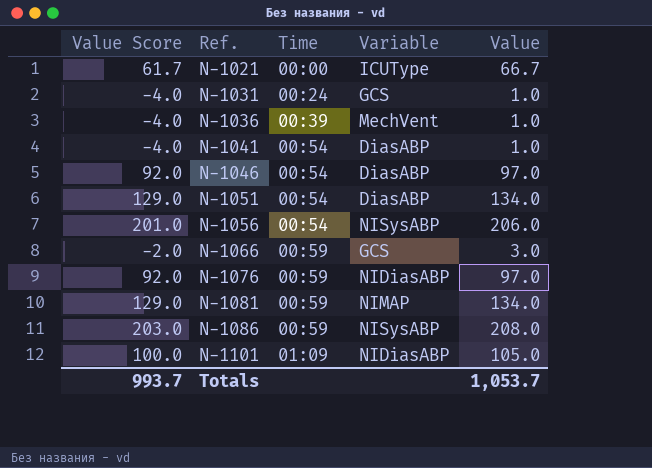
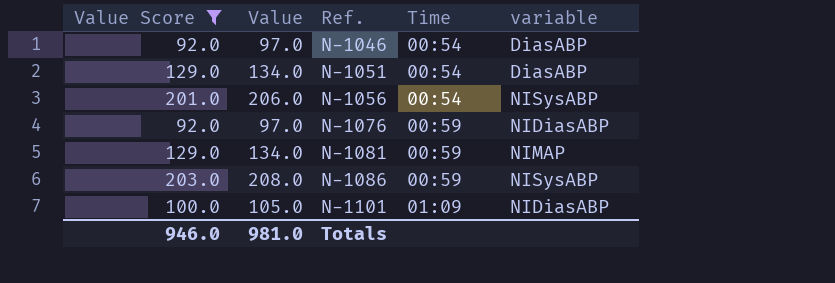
filter: none -> Value Score >= 92.0
column Value | position: 5 -> 2
column name: Variable -> variable
Totals | Value Score: 993.7 -> 946.0
Totals | Value: 1,053.7 -> 981.0

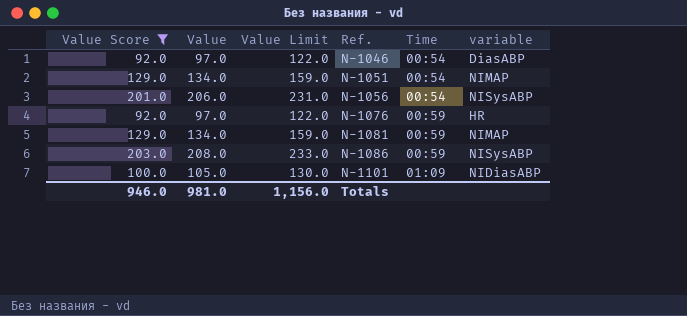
column Value Limit | formula: none -> [Value] + 25
N-1051 | variable: DiasABP -> NIMAP
N-1076 | variable: NIDiasABP -> HR

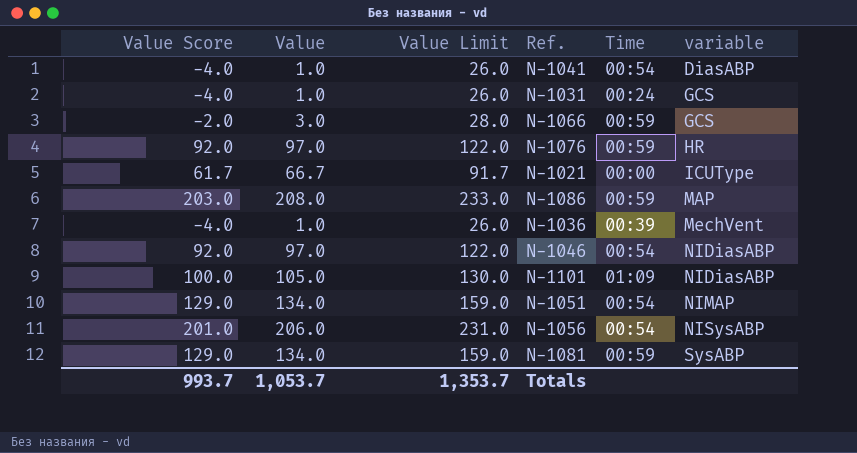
filter: Value Score >= 92.0 -> none
row order: Ref. ascending -> variable ascending
N-1086 | variable: NISysABP -> MAP
N-1046 | variable: DiasABP -> NIDiasABP
N-1081 | variable: NIMAP -> SysABP
Totals | Value Score: 946.0 -> 993.7
Totals | Value: 981.0 -> 1,053.7
Totals | Value Limit: 1,156.0 -> 1,353.7

